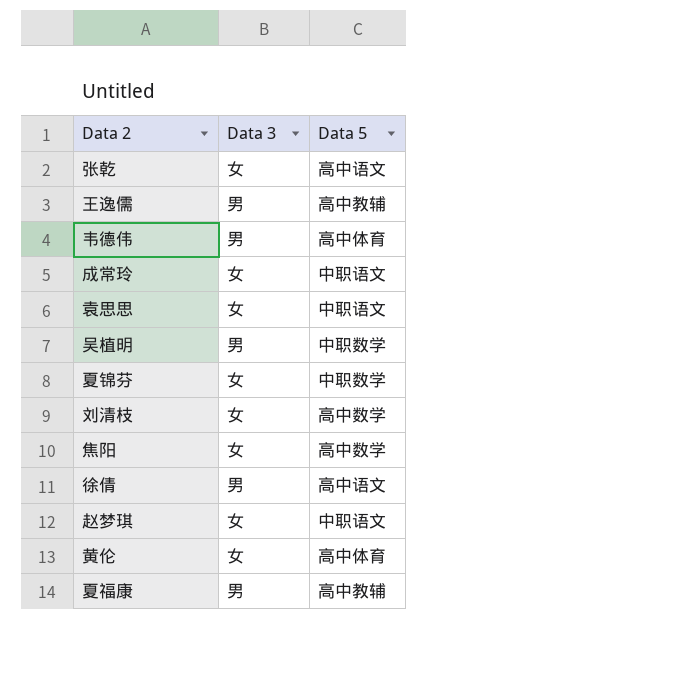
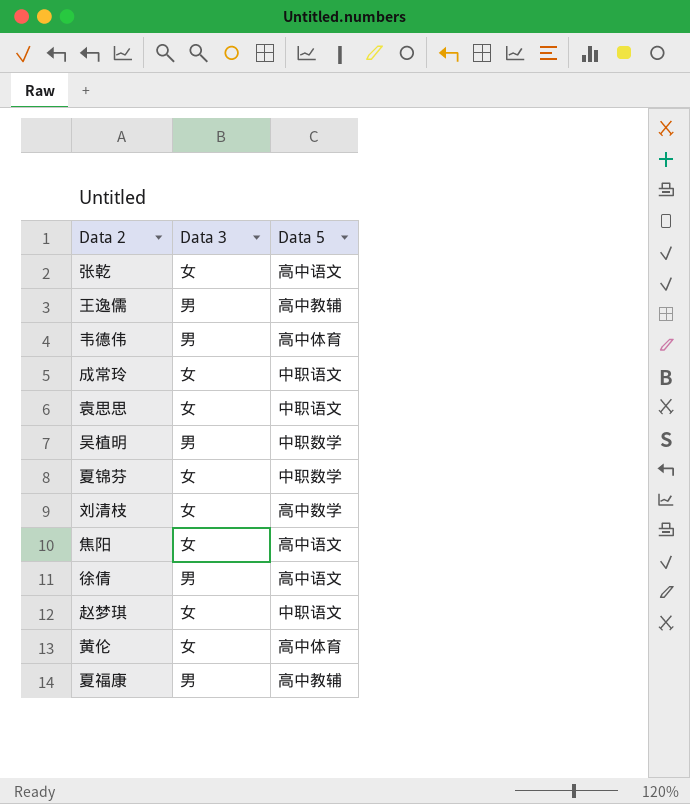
焦阳 | Data 5: 高中数学 -> 高中语文

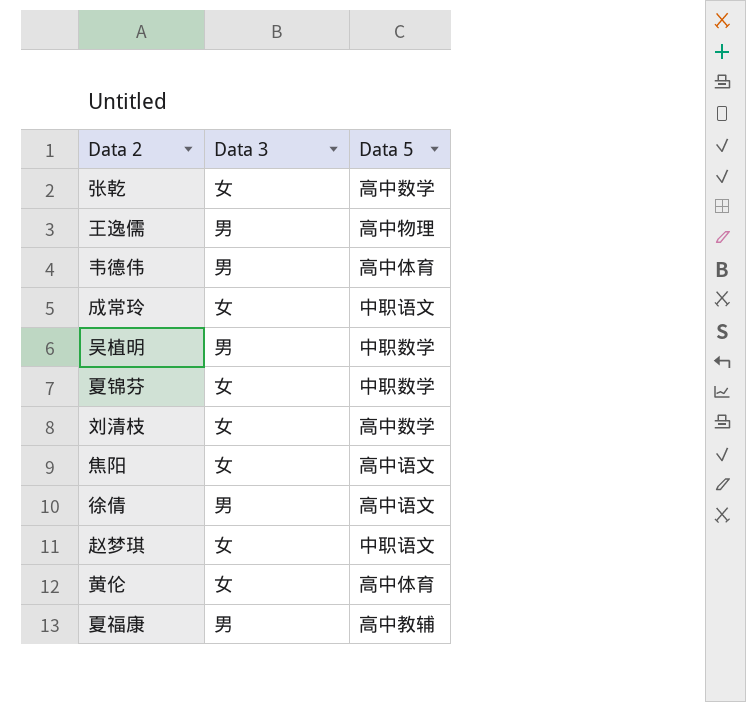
row 袁思思: 女 | 中职语文 -> none
张乾 | Data 5: 高中语文 -> 高中数学
王逸儒 | Data 5: 高中教辅 -> 高中物理

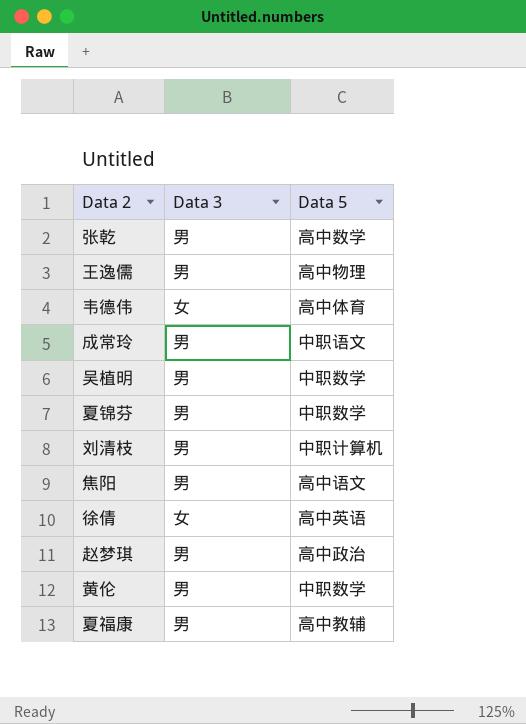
张乾 | Data 3: 女 -> 男
韦德伟 | Data 3: 男 -> 女
成常玲 | Data 3: 女 -> 男
夏锦芬 | Data 3: 女 -> 男
刘清枝 | Data 3: 女 -> 男
刘清枝 | Data 5: 高中数学 -> 中职计算机
焦阳 | Data 3: 女 -> 男
徐倩 | Data 3: 男 -> 女
徐倩 | Data 5: 高中语文 -> 高中英语
赵梦琪 | Data 3: 女 -> 男
赵梦琪 | Data 5: 中职语文 -> 高中政治
黄伦 | Data 3: 女 -> 男
黄伦 | Data 5: 高中体育 -> 中职数学

